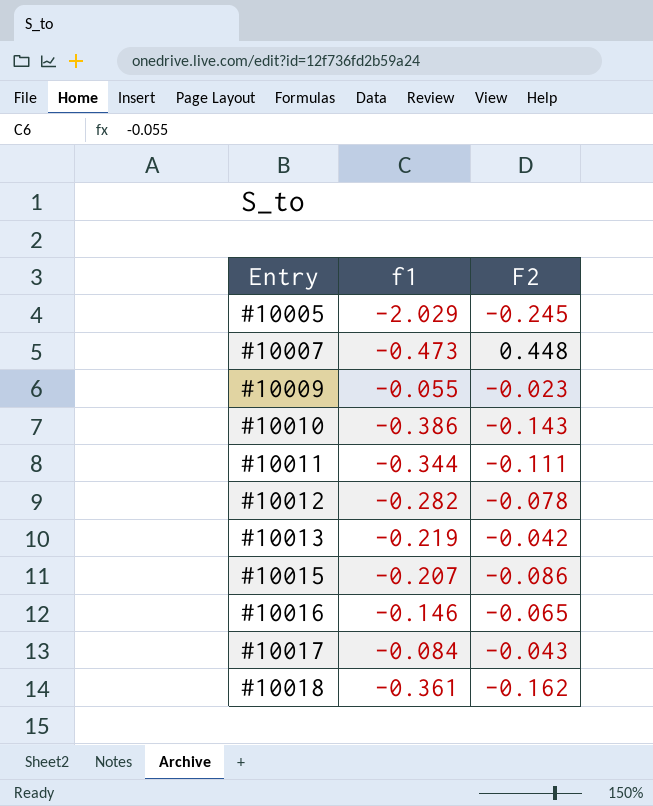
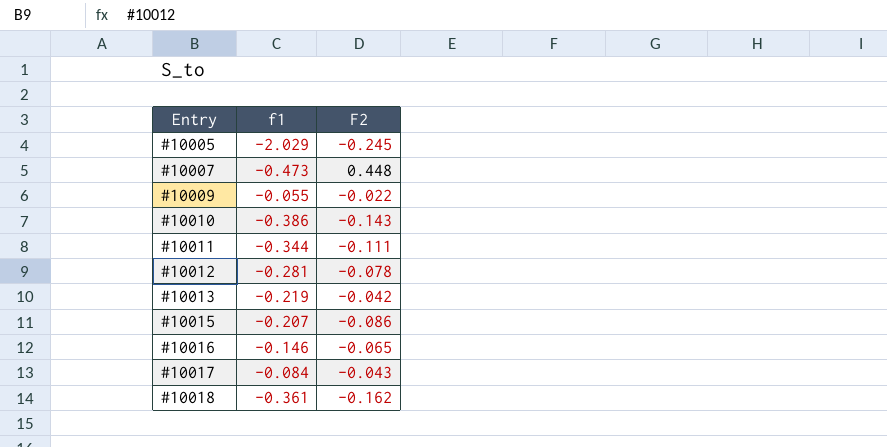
#10009 | F2: -0.023 -> -0.022
#10012 | f1: -0.282 -> -0.281

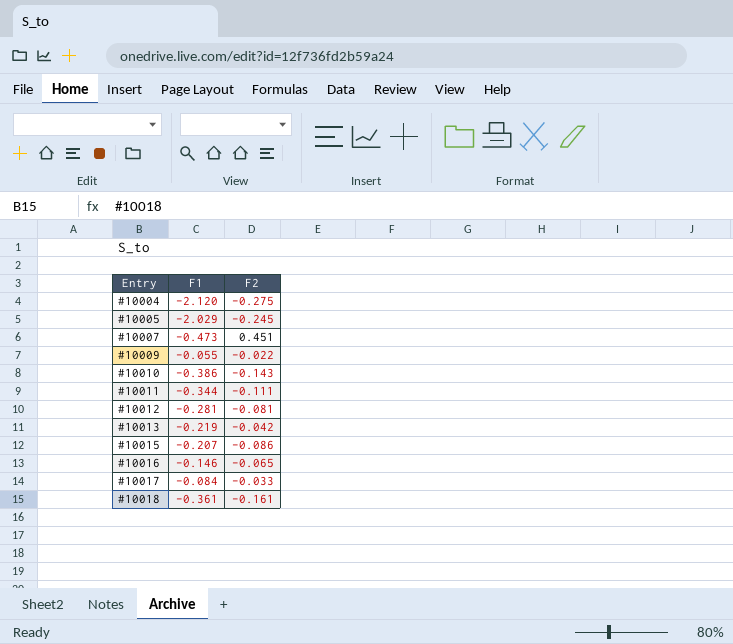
column name: f1 -> F1
row #10004: none -> -2.120 | -0.275
#10007 | F2: 0.448 -> 0.451
#10012 | F2: -0.078 -> -0.081
#10017 | F2: -0.043 -> -0.033
#10018 | F2: -0.162 -> -0.161

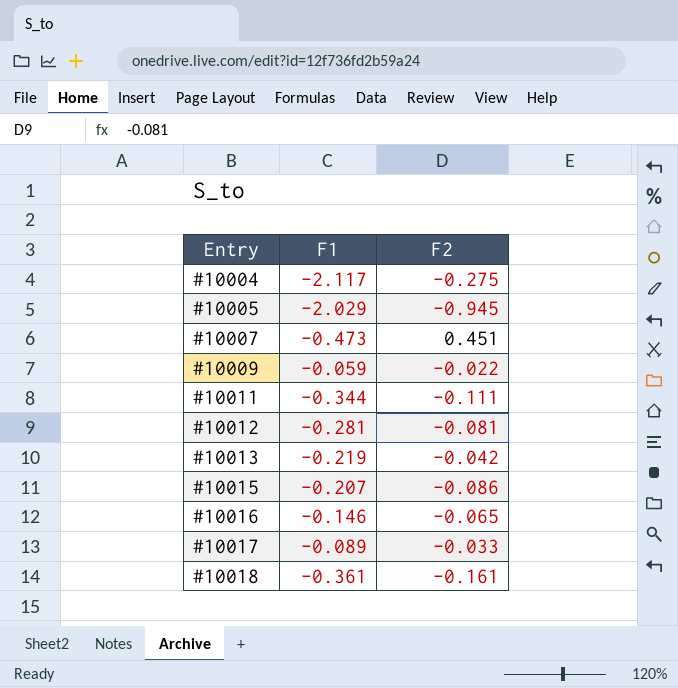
row #10010: -0.386 | -0.143 -> none
#10004 | F1: -2.120 -> -2.117
#10005 | F2: -0.245 -> -0.945
#10009 | F1: -0.055 -> -0.059
#10017 | F1: -0.084 -> -0.089

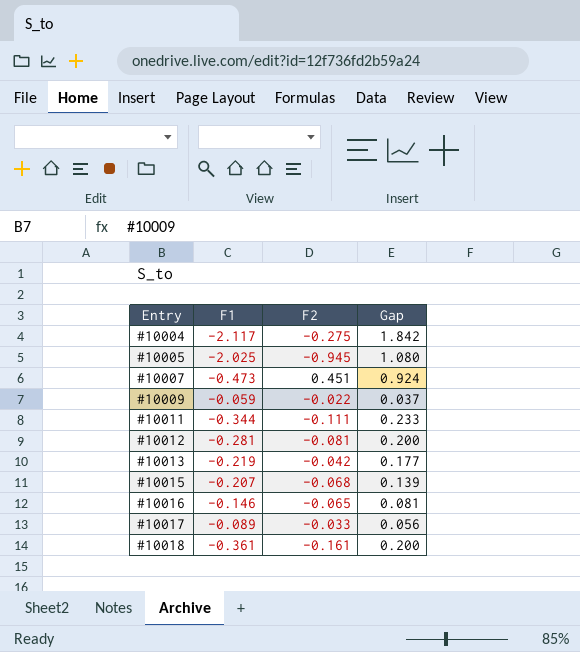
column Gap | formula: none -> [F2] - [F1]
#10005 | F1: -2.029 -> -2.025
#10015 | F2: -0.086 -> -0.068

